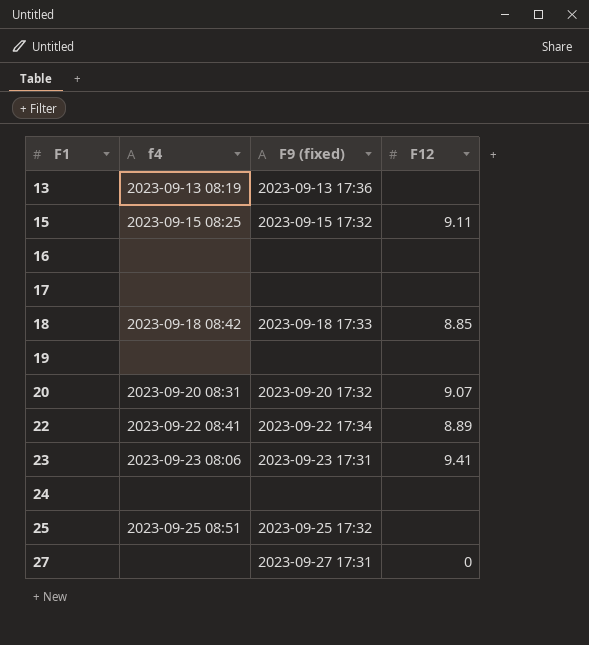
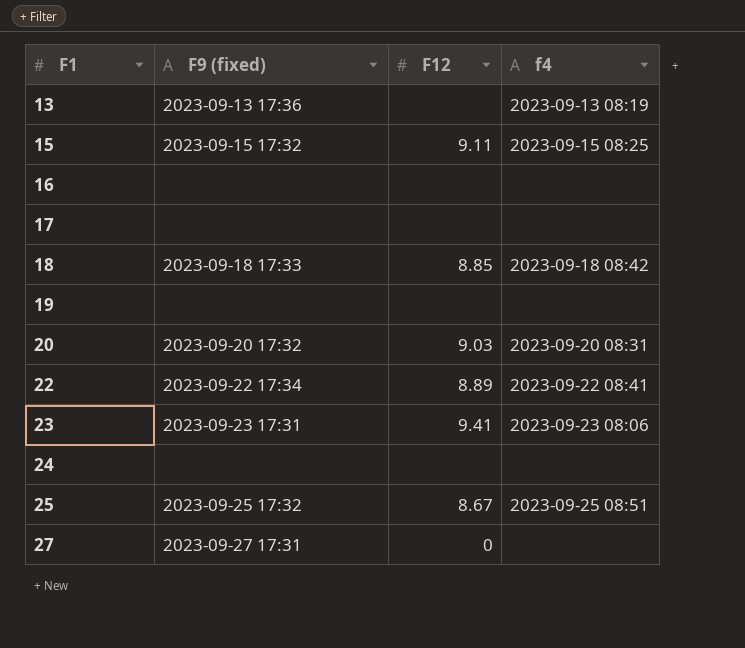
column f4 | position: 2 -> 4
20 | F12: 9.07 -> 9.03
25 | F12: none -> 8.67

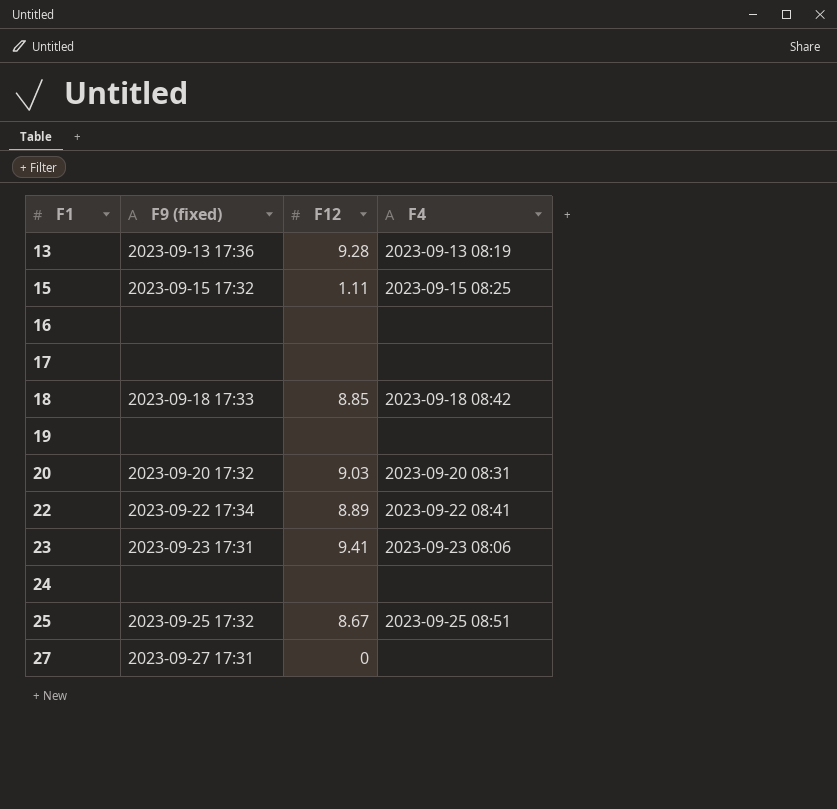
column name: f4 -> F4
13 | F12: none -> 9.28
15 | F12: 9.11 -> 1.11

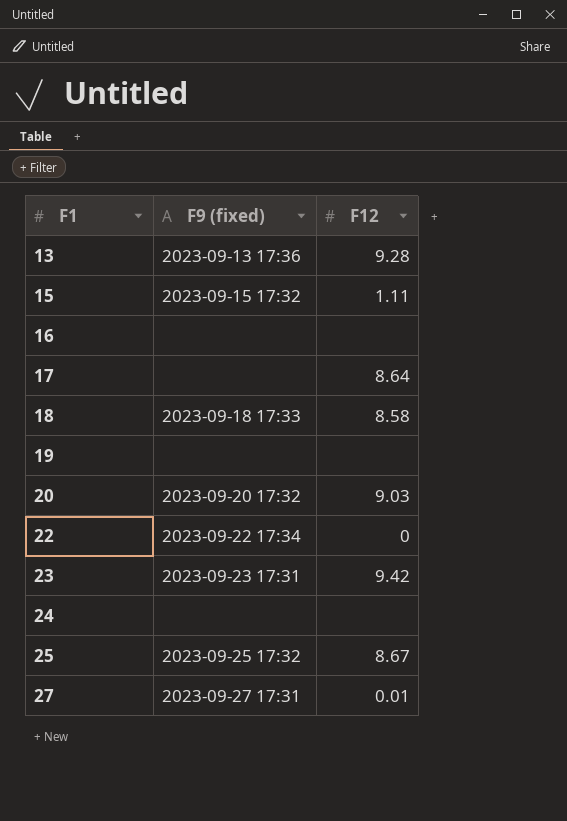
column F4 | position: 4 -> none
17 | F12: none -> 8.64
18 | F12: 8.85 -> 8.58
22 | F12: 8.89 -> 0
23 | F12: 9.41 -> 9.42
27 | F12: 0 -> 0.01

